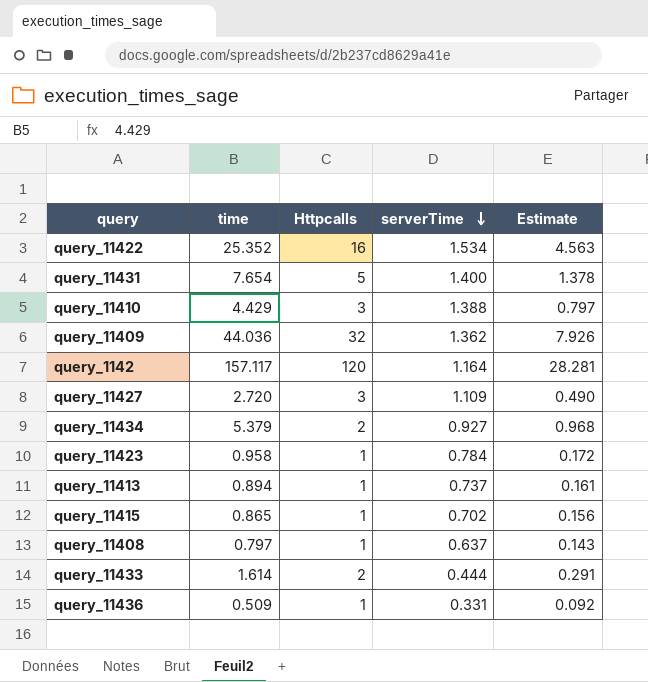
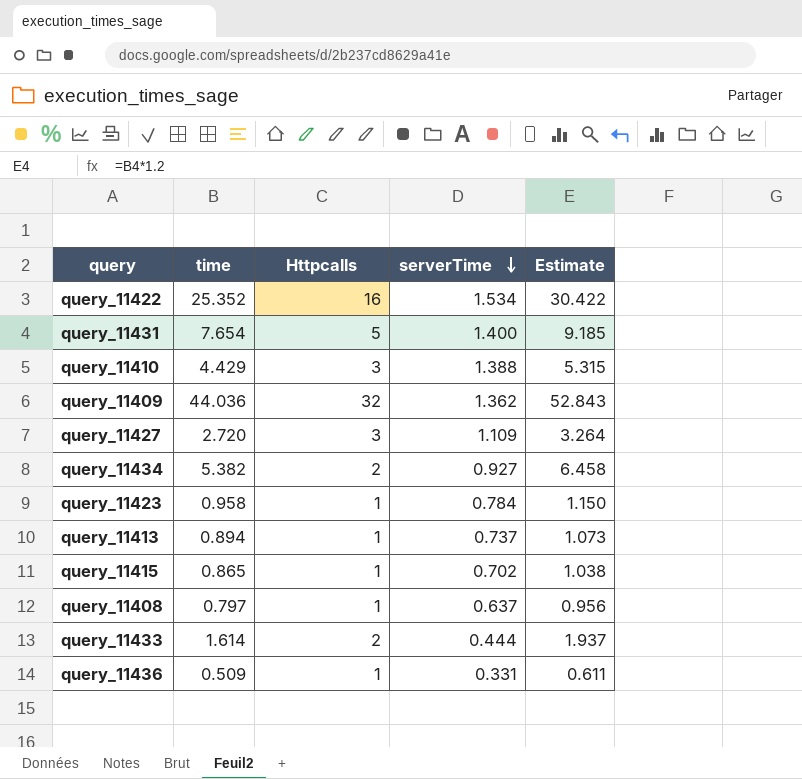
column Estimate | formula: [time] * 0.18 -> [time] * 1.2
row query_1142: 157.117 | 120 | 1.164 | 28.281 -> none
query_11434 | time: 5.379 -> 5.382

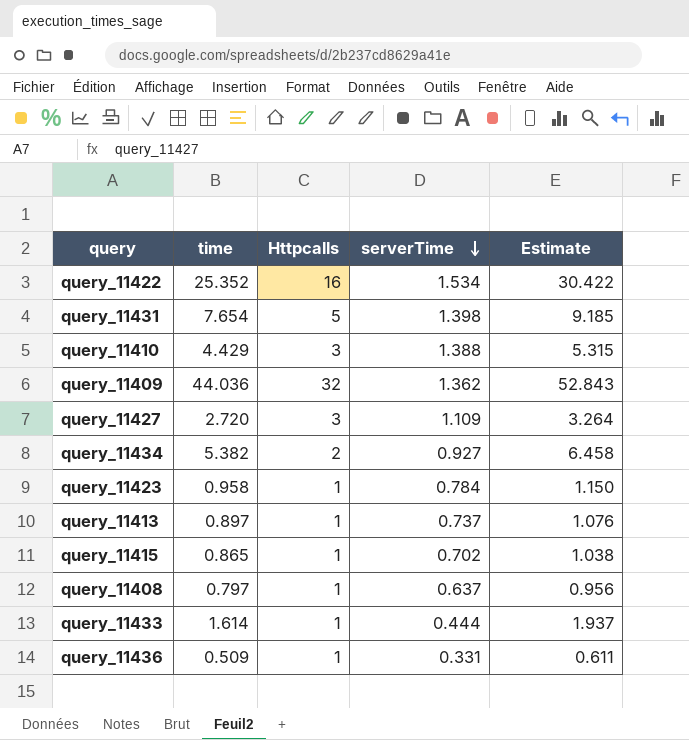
query_11431 | serverTime: 1.400 -> 1.398
query_11413 | time: 0.894 -> 0.897
query_11413 | Estimate: 1.073 -> 1.076
query_11433 | Httpcalls: 2 -> 1

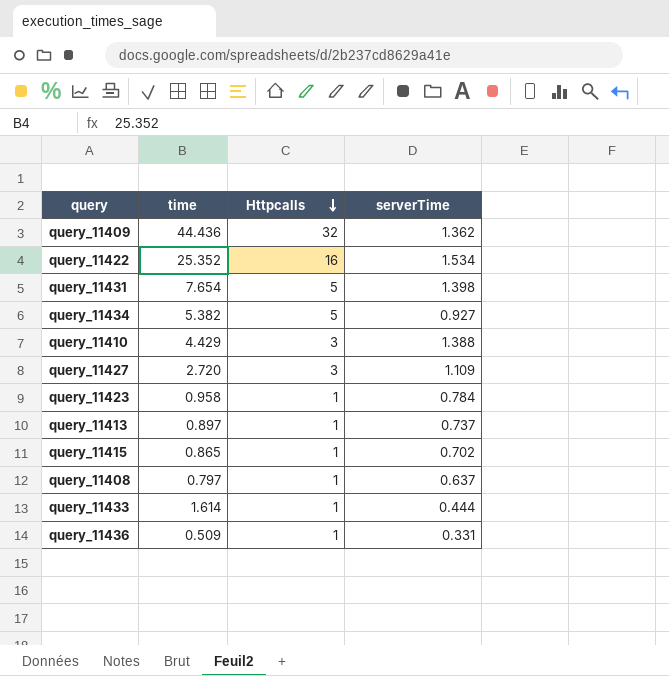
row order: serverTime descending -> Httpcalls descending
column Estimate | formula: [time] * 1.2 -> none
query_11409 | time: 44.036 -> 44.436
query_11434 | Httpcalls: 2 -> 5

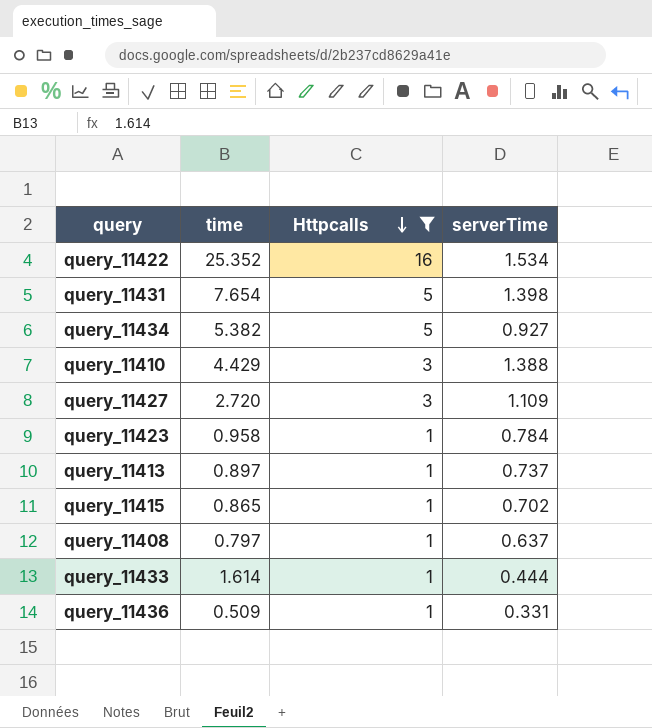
filter: none -> Httpcalls != 32

